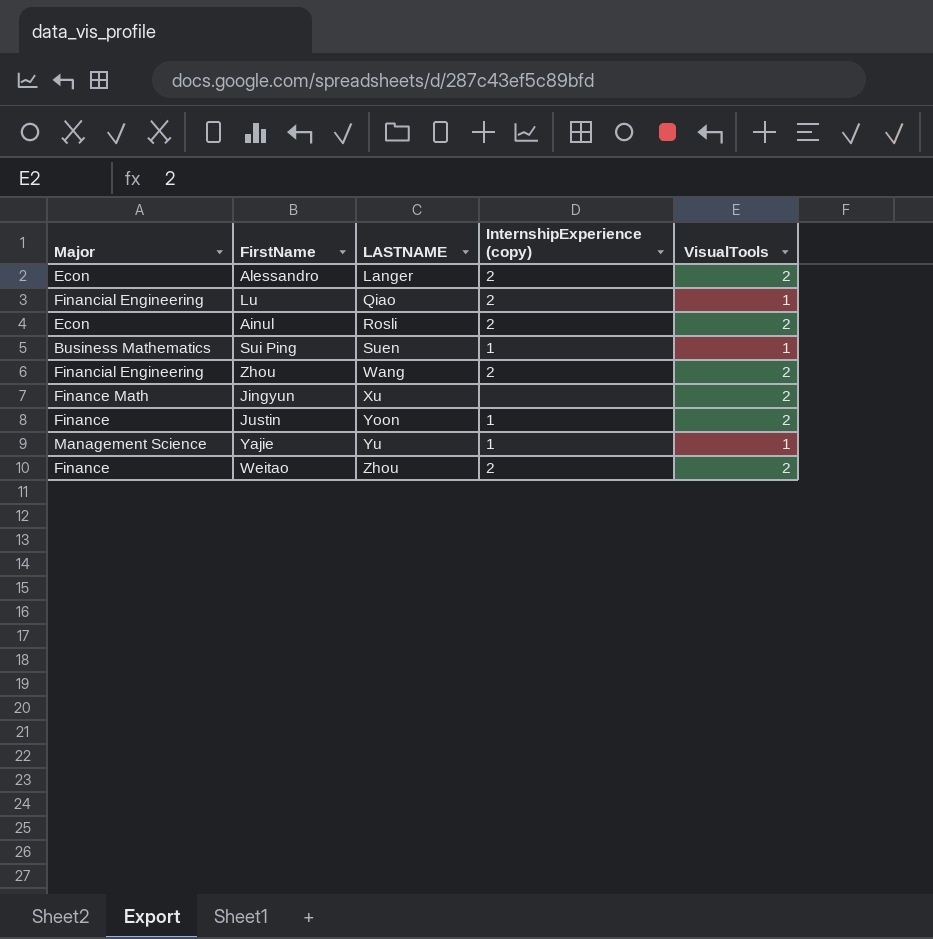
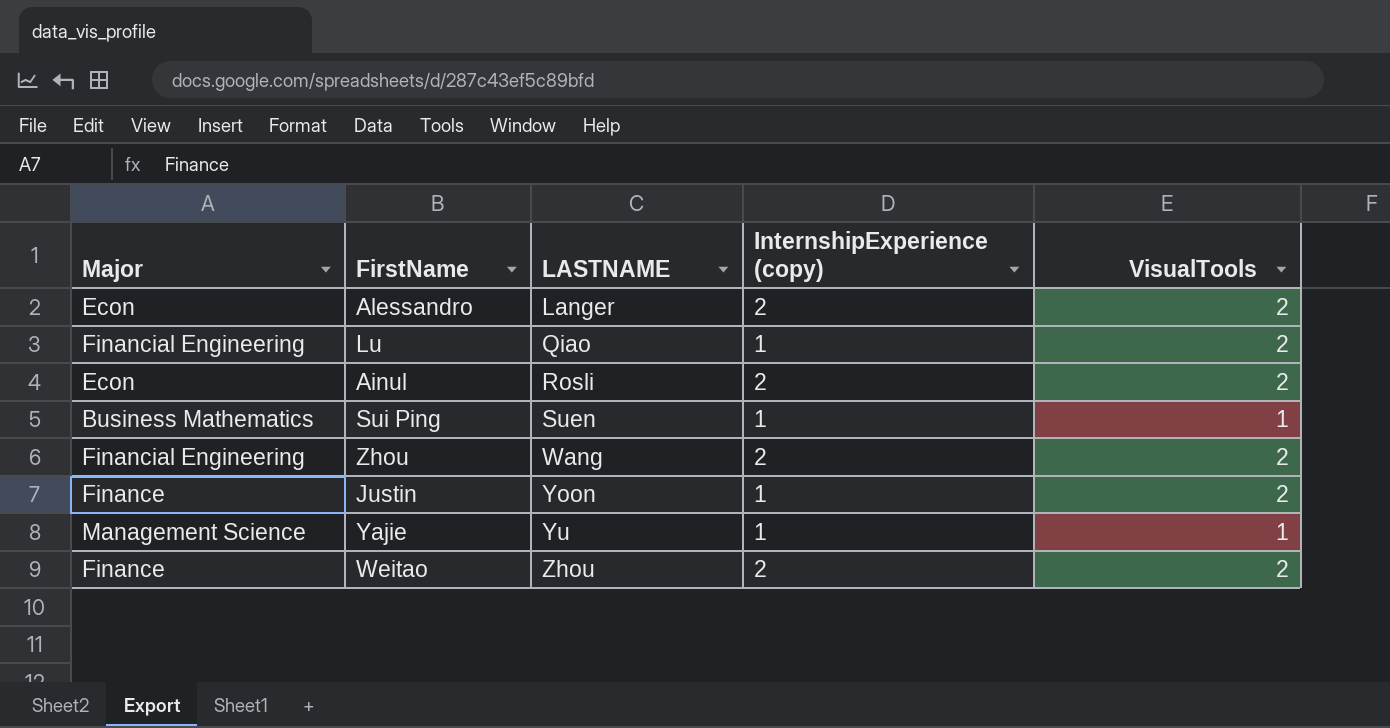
row Jingyun: Finance Math | Xu | none | 2 -> none
Lu | InternshipExperience (copy): 2 -> 1
Lu | VisualTools: 1 -> 2

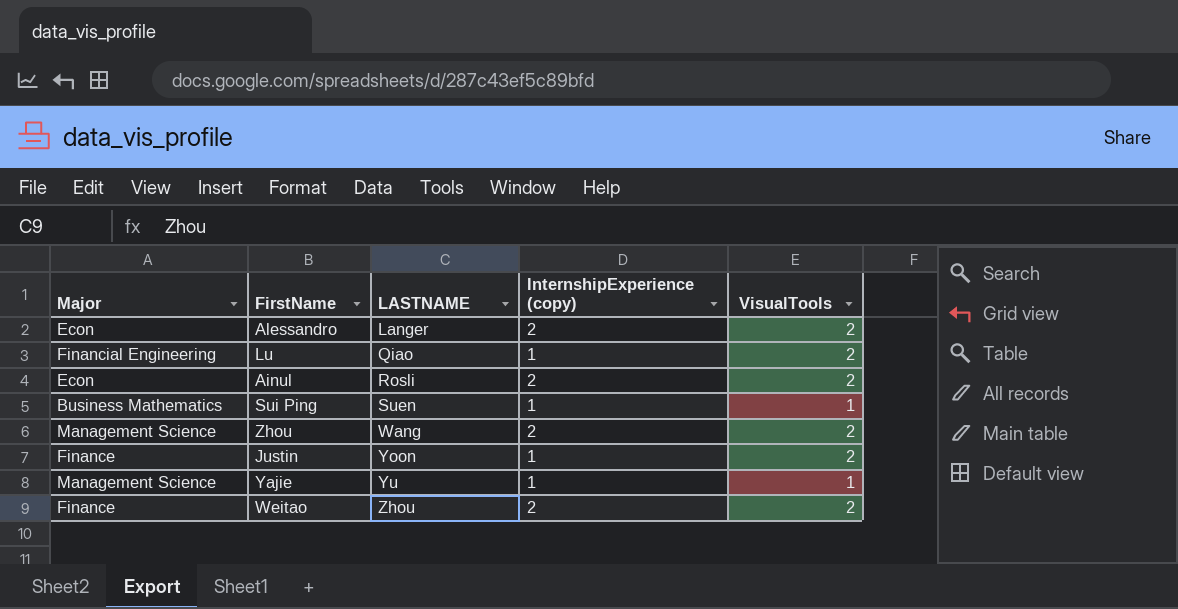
Zhou | Major: Financial Engineering -> Management Science

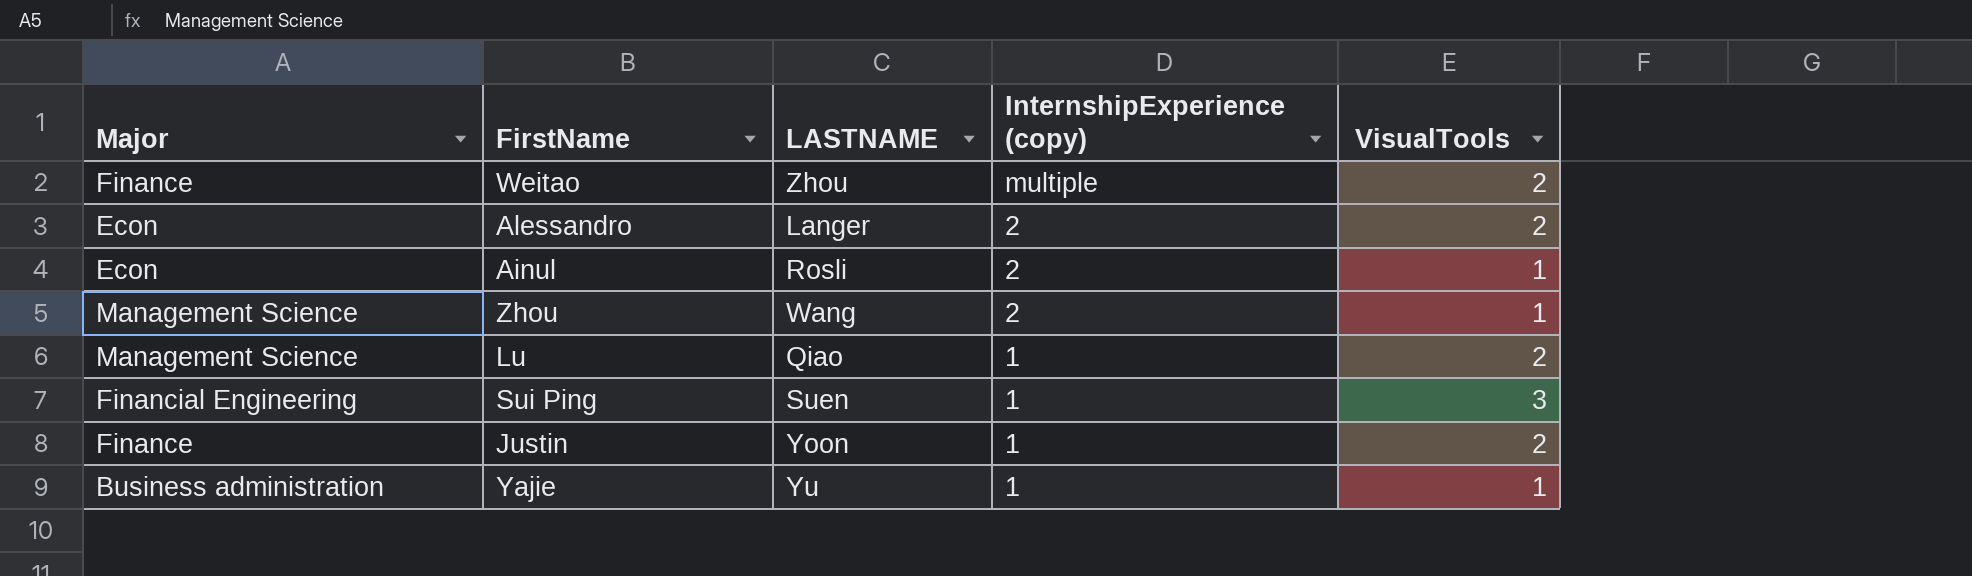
row order: LASTNAME ascending -> InternshipExperience (copy) descending
Weitao | InternshipExperience (copy): 2 -> multiple
Ainul | VisualTools: 2 -> 1
Zhou | VisualTools: 2 -> 1
Lu | Major: Financial Engineering -> Management Science
Sui Ping | Major: Business Mathematics -> Financial Engineering
Sui Ping | VisualTools: 1 -> 3
Yajie | Major: Management Science -> Business administration

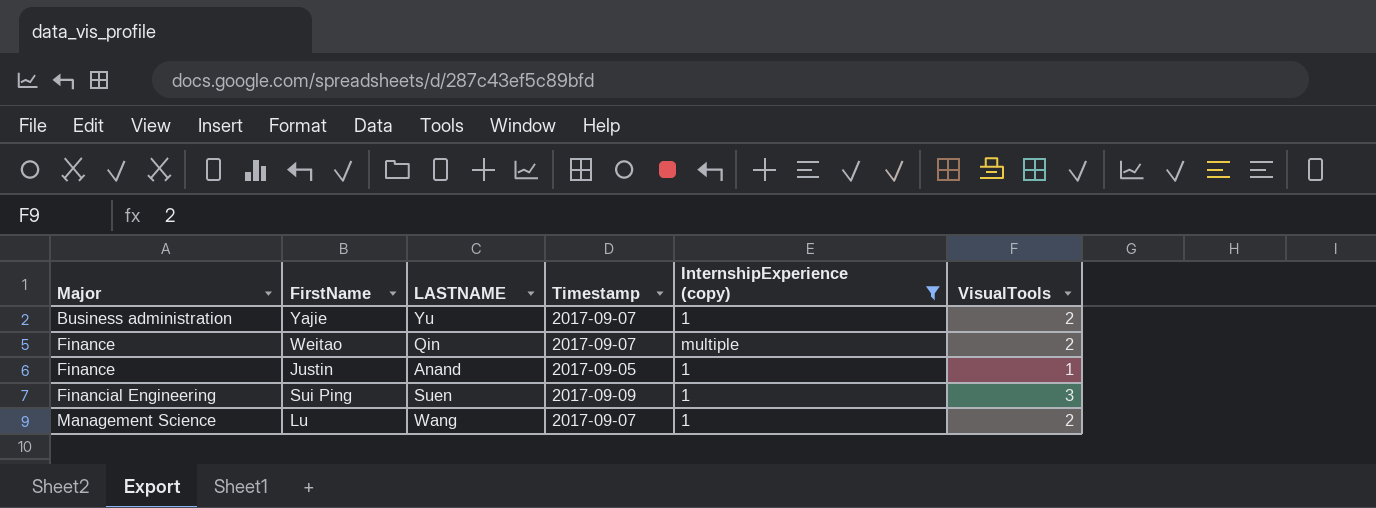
filter: none -> InternshipExperience (copy) != 2
row order: InternshipExperience (copy) descending -> Major ascending
column Timestamp | position: none -> 4
Yajie | VisualTools: 1 -> 2
Weitao | LASTNAME: Zhou -> Qin
Justin | LASTNAME: Yoon -> Anand
Justin | VisualTools: 2 -> 1
Lu | LASTNAME: Qiao -> Wang

